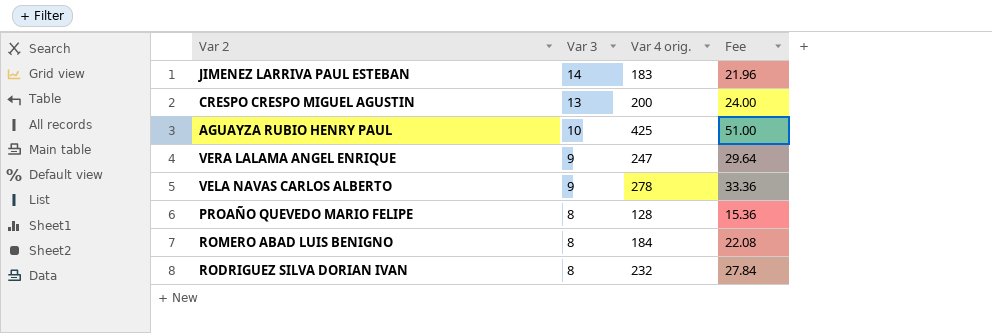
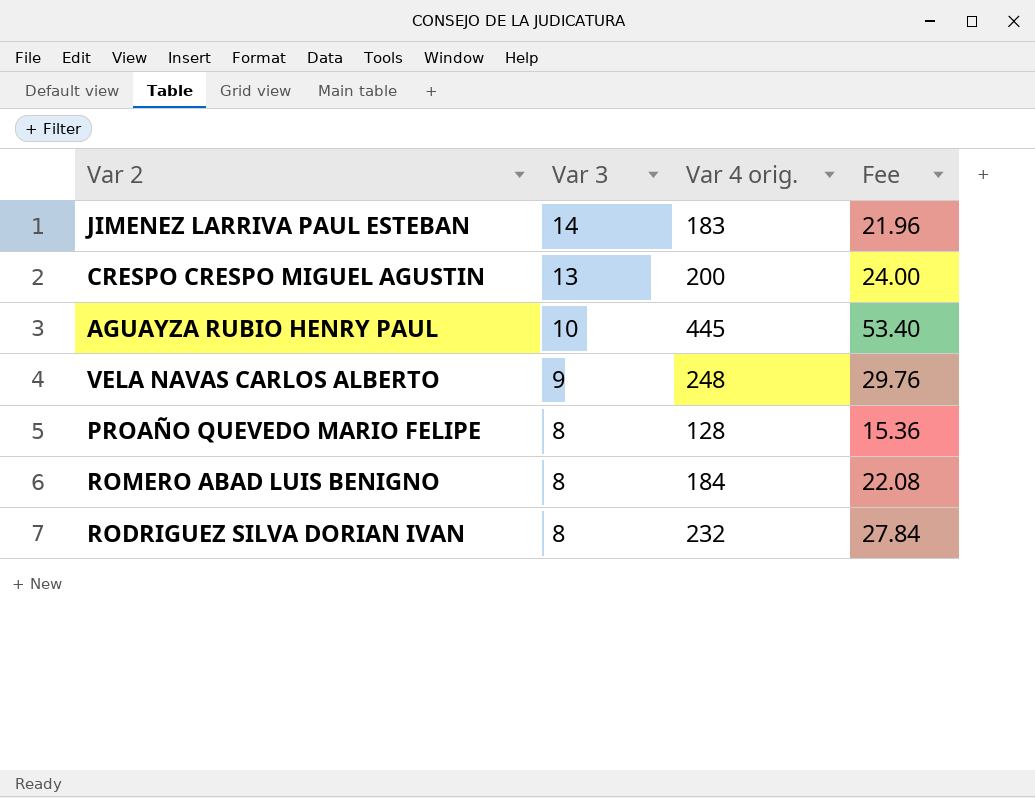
row VERA LALAMA ANGEL ENRIQUE: 9 | 247 | 29.64 -> none
AGUAYZA RUBIO HENRY PAUL | Var 4 orig.: 425 -> 445
AGUAYZA RUBIO HENRY PAUL | Fee: 51.00 -> 53.40
VELA NAVAS CARLOS ALBERTO | Var 4 orig.: 278 -> 248
VELA NAVAS CARLOS ALBERTO | Fee: 33.36 -> 29.76

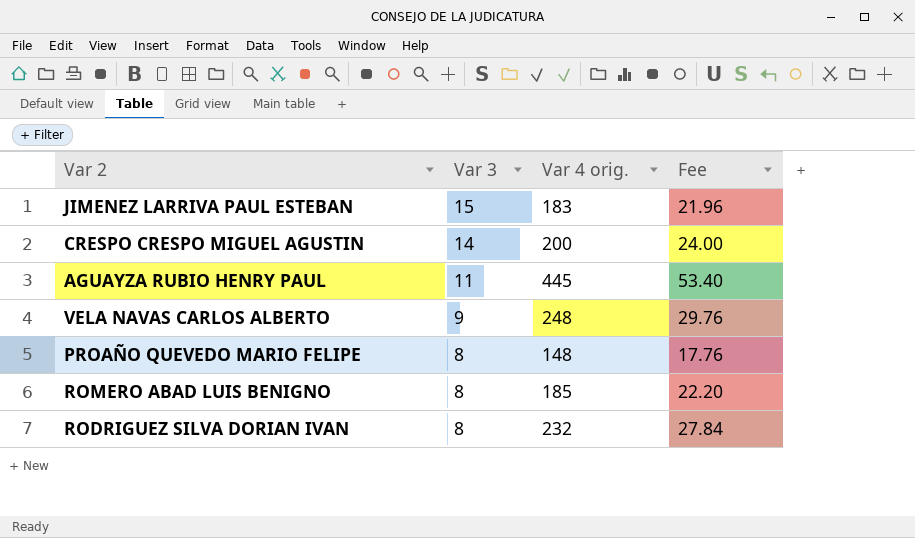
JIMENEZ LARRIVA PAUL ESTEBAN | Var 3: 14 -> 15
CRESPO CRESPO MIGUEL AGUSTIN | Var 3: 13 -> 14
AGUAYZA RUBIO HENRY PAUL | Var 3: 10 -> 11
PROAÑO QUEVEDO MARIO FELIPE | Var 4 orig.: 128 -> 148
PROAÑO QUEVEDO MARIO FELIPE | Fee: 15.36 -> 17.76
ROMERO ABAD LUIS BENIGNO | Var 4 orig.: 184 -> 185
ROMERO ABAD LUIS BENIGNO | Fee: 22.08 -> 22.20

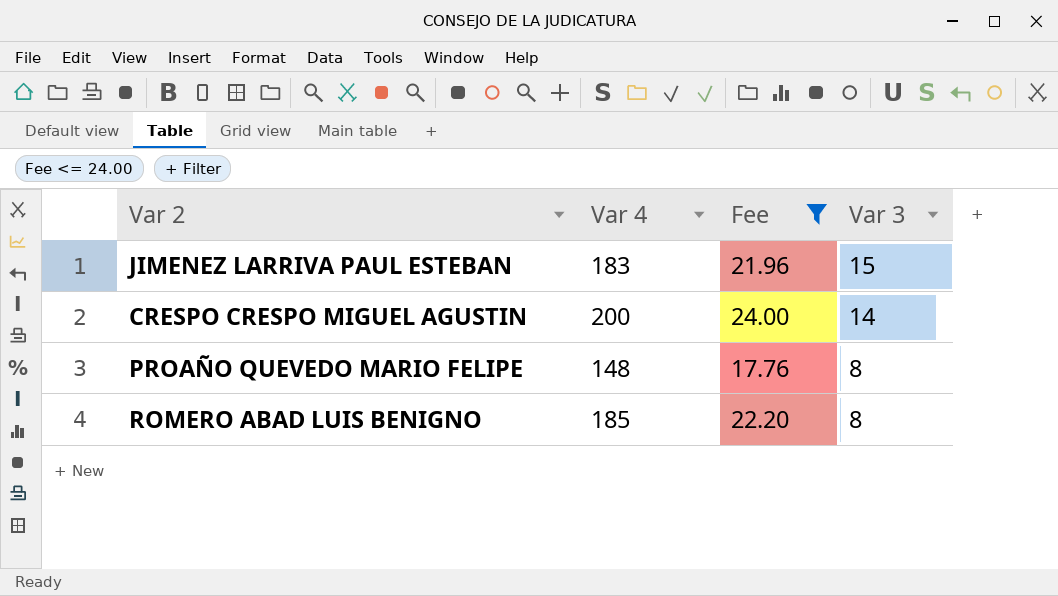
filter: none -> Fee <= 24.00
column name: Var 4 orig. -> Var 4
column Var 3 | position: 2 -> 4

